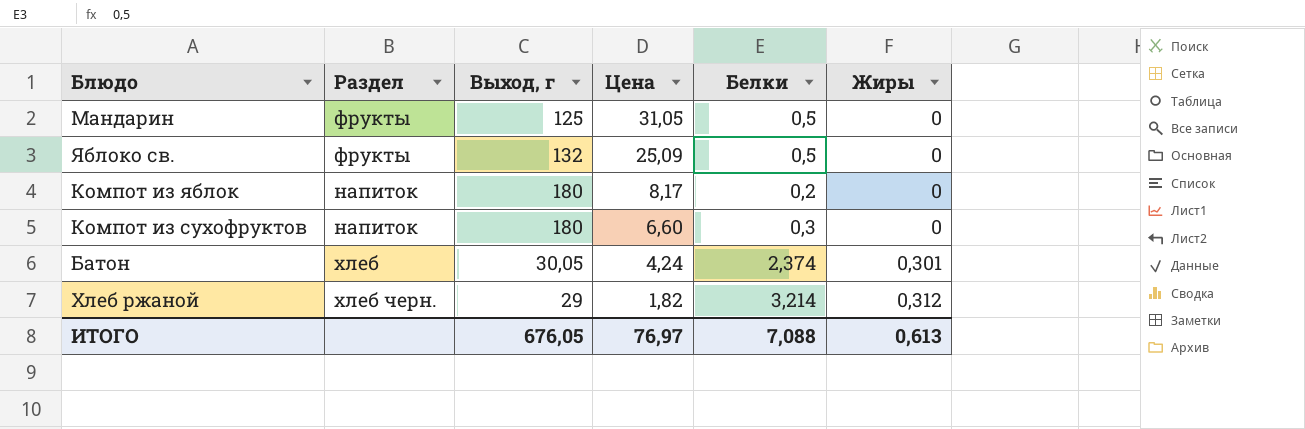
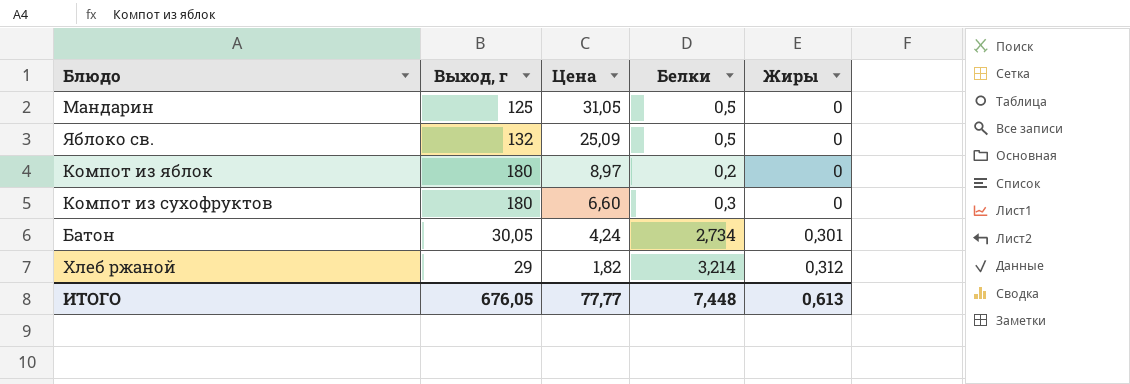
column Раздел | position: 2 -> none
Компот из яблок | Цена: 8,17 -> 8,97
Батон | Белки: 2,374 -> 2,734
ИТОГО | Цена: 76,97 -> 77,77
ИТОГО | Белки: 7,088 -> 7,448

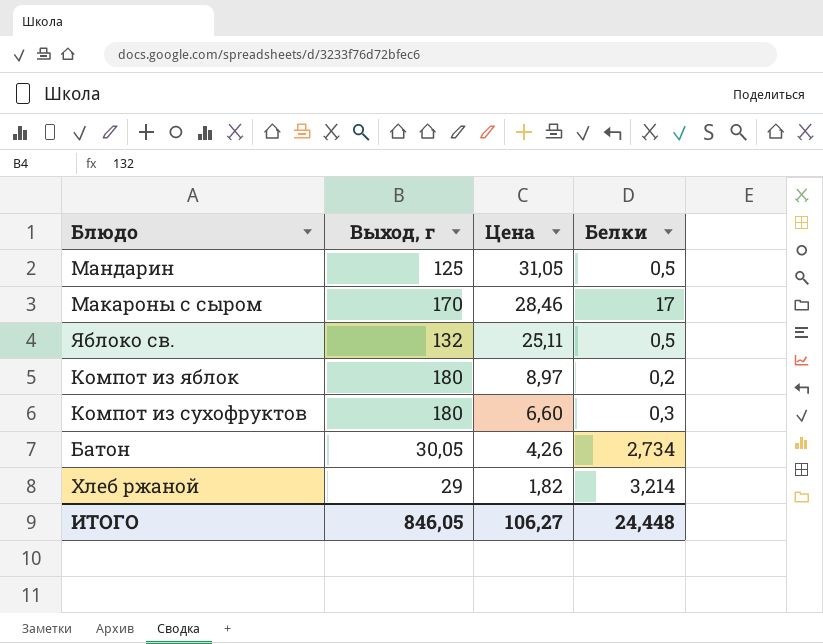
column Жиры | position: 5 -> none
row Макароны с сыром: none -> 170 | 28,46 | 17
Яблоко св. | Цена: 25,09 -> 25,11
Батон | Цена: 4,24 -> 4,26
ИТОГО | Выход, г: 676,05 -> 846,05
ИТОГО | Цена: 77,77 -> 106,27
ИТОГО | Белки: 7,448 -> 24,448

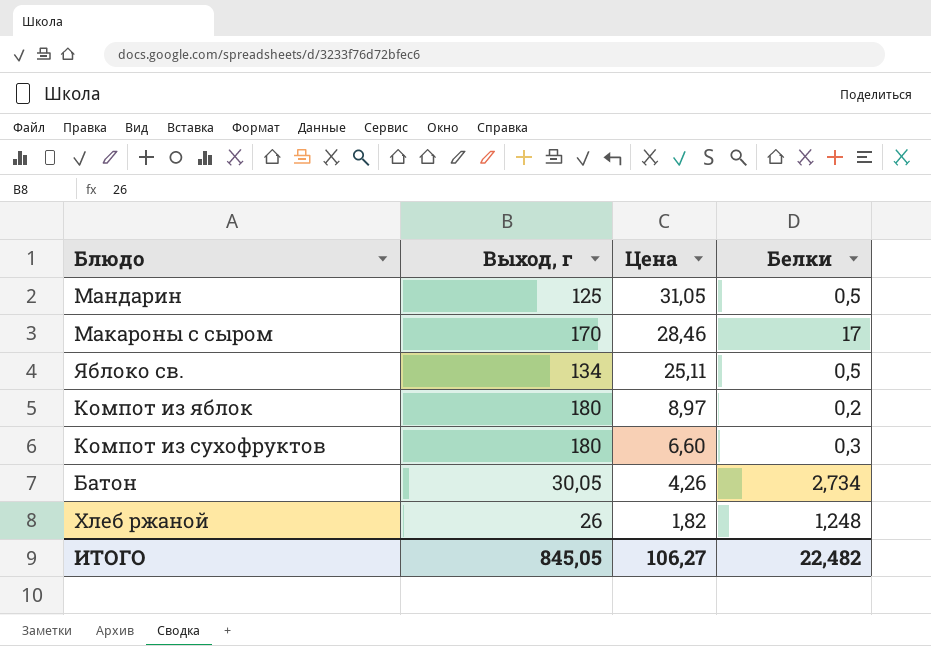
Яблоко св. | Выход, г: 132 -> 134
Хлеб ржаной | Выход, г: 29 -> 26
Хлеб ржаной | Белки: 3,214 -> 1,248
ИТОГО | Выход, г: 846,05 -> 845,05
ИТОГО | Белки: 24,448 -> 22,482

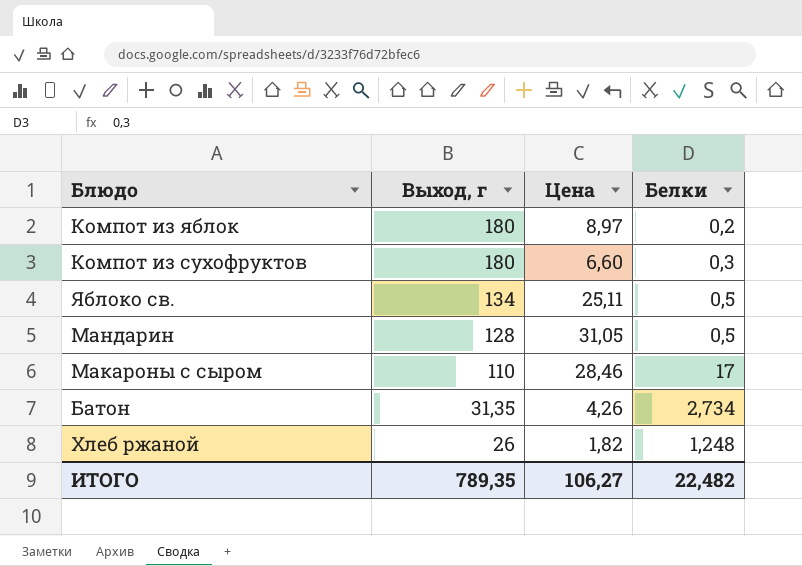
row order: Цена descending -> Выход, г descending
Мандарин | Выход, г: 125 -> 128
Макароны с сыром | Выход, г: 170 -> 110
Батон | Выход, г: 30,05 -> 31,35
ИТОГО | Выход, г: 845,05 -> 789,35

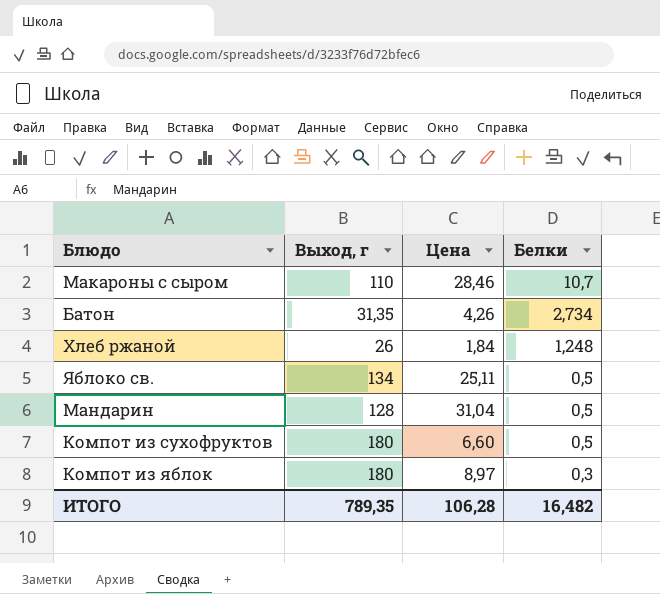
row order: Выход, г descending -> Белки descending
Макароны с сыром | Белки: 17 -> 10,7
Хлеб ржаной | Цена: 1,82 -> 1,84
Мандарин | Цена: 31,05 -> 31,04
Компот из сухофруктов | Белки: 0,3 -> 0,5
Компот из яблок | Белки: 0,2 -> 0,3
ИТОГО | Цена: 106,27 -> 106,28
ИТОГО | Белки: 22,482 -> 16,482

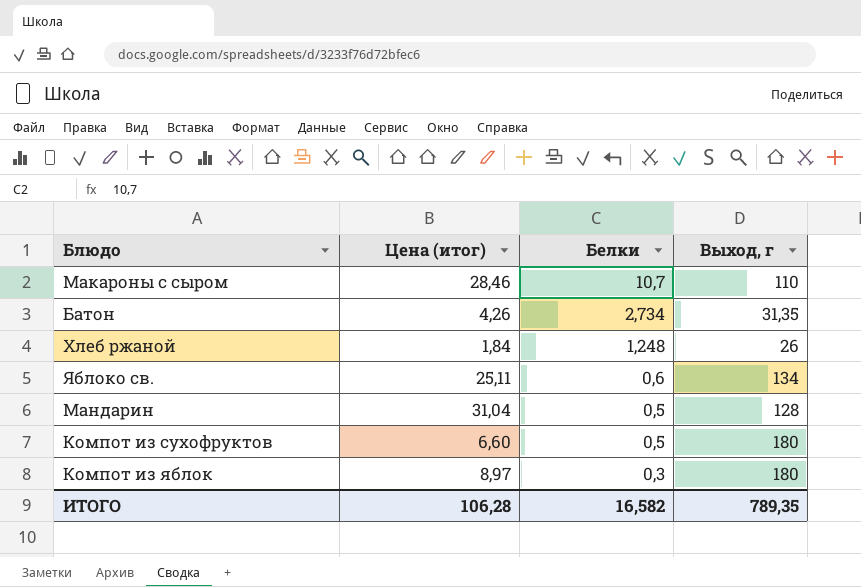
column name: Цена -> Цена (итог)
column Выход, г | position: 2 -> 4
Яблоко св. | Белки: 0,5 -> 0,6
ИТОГО | Белки: 16,482 -> 16,582

